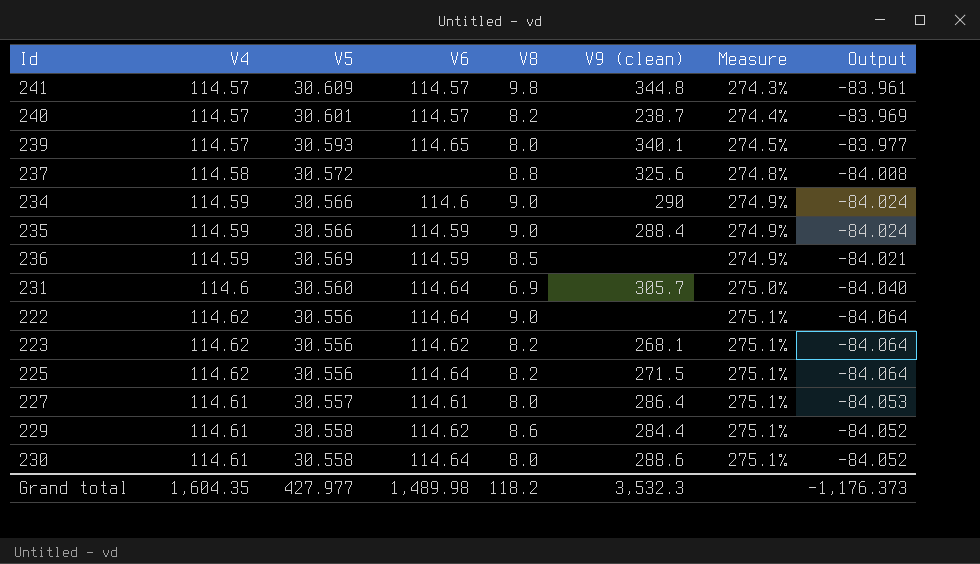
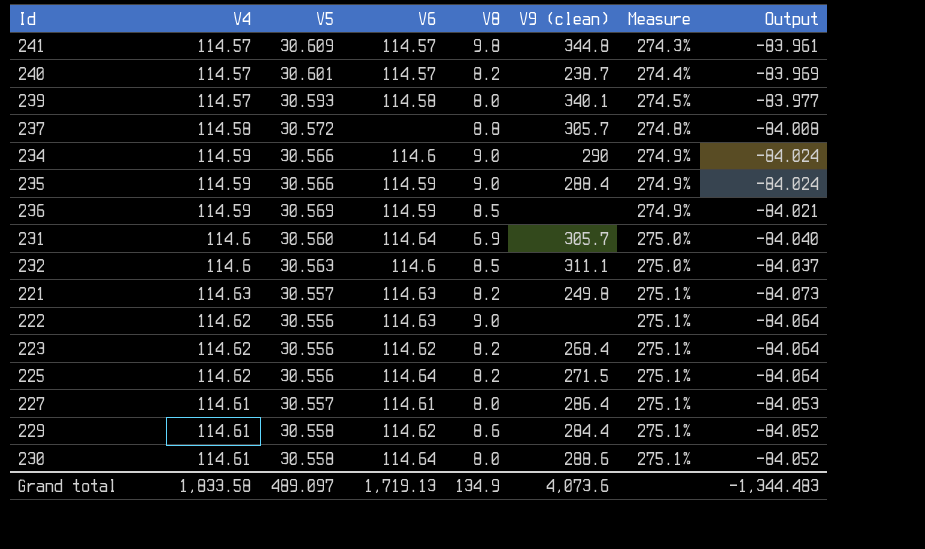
239 | V6: 114.65 -> 114.58
237 | V9 (clean): 325.6 -> 305.7
row 232: none -> 114.6 | 30.563 | 114.6 | 8.5 | 311.1 | 275.0% | -84.037
row 221: none -> 114.63 | 30.557 | 114.63 | 8.2 | 249.8 | 275.1% | -84.073
222 | V6: 114.64 -> 114.63
223 | V9 (clean): 268.1 -> 268.4
Grand total | V4: 1,604.35 -> 1,833.58
Grand total | V5: 427.977 -> 489.097
Grand total | V6: 1,489.98 -> 1,719.13
Grand total | V8: 118.2 -> 134.9
Grand total | V9 (clean): 3,532.3 -> 4,073.6
Grand total | Output: -1,176.373 -> -1,344.483

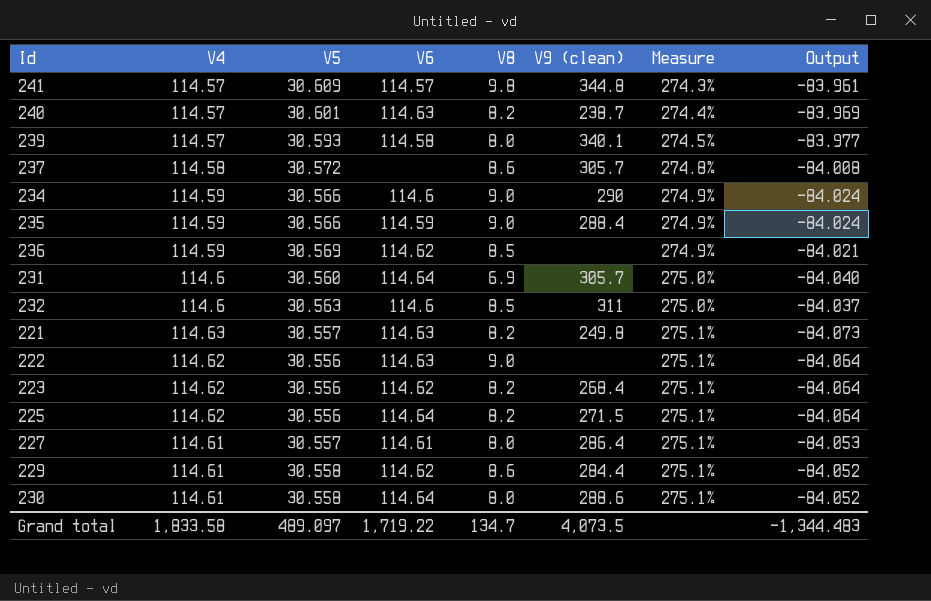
240 | V6: 114.57 -> 114.63
237 | V8: 8.8 -> 8.6
236 | V6: 114.59 -> 114.62
232 | V9 (clean): 311.1 -> 311
Grand total | V6: 1,719.13 -> 1,719.22
Grand total | V8: 134.9 -> 134.7
Grand total | V9 (clean): 4,073.6 -> 4,073.5

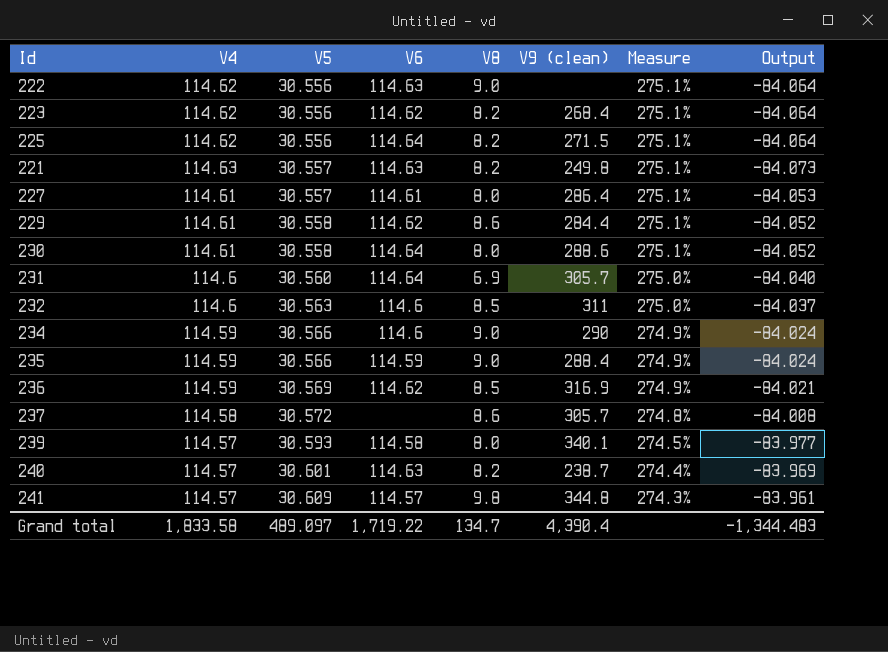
row order: Measure ascending -> V5 ascending
236 | V9 (clean): none -> 316.9
Grand total | V9 (clean): 4,073.5 -> 4,390.4

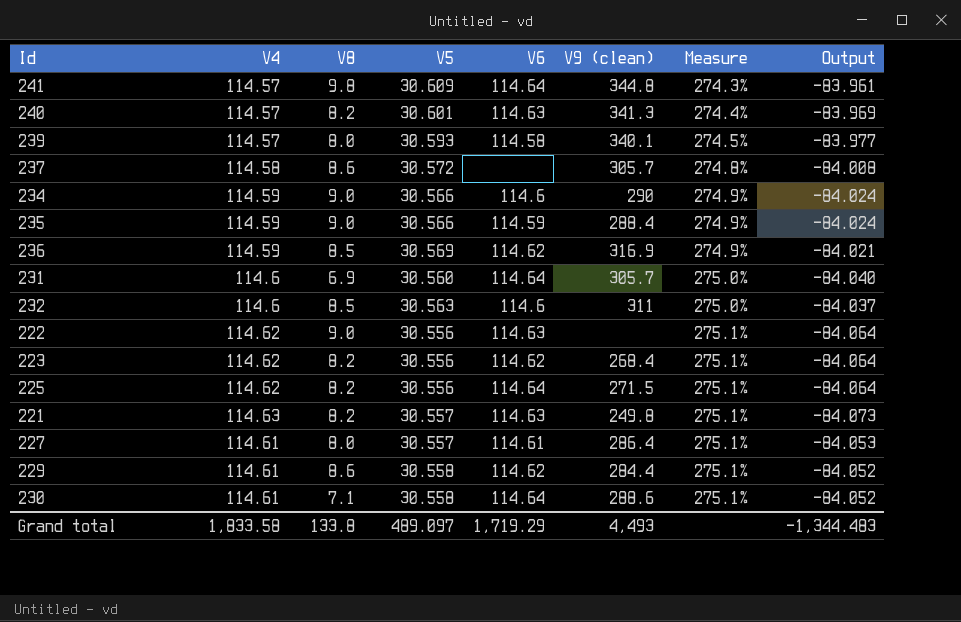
row order: V5 ascending -> Measure ascending
column V8 | position: 5 -> 3
241 | V6: 114.57 -> 114.64
240 | V9 (clean): 238.7 -> 341.3
230 | V8: 8.0 -> 7.1
Grand total | V8: 134.7 -> 133.8
Grand total | V6: 1,719.22 -> 1,719.29
Grand total | V9 (clean): 4,390.4 -> 4,493

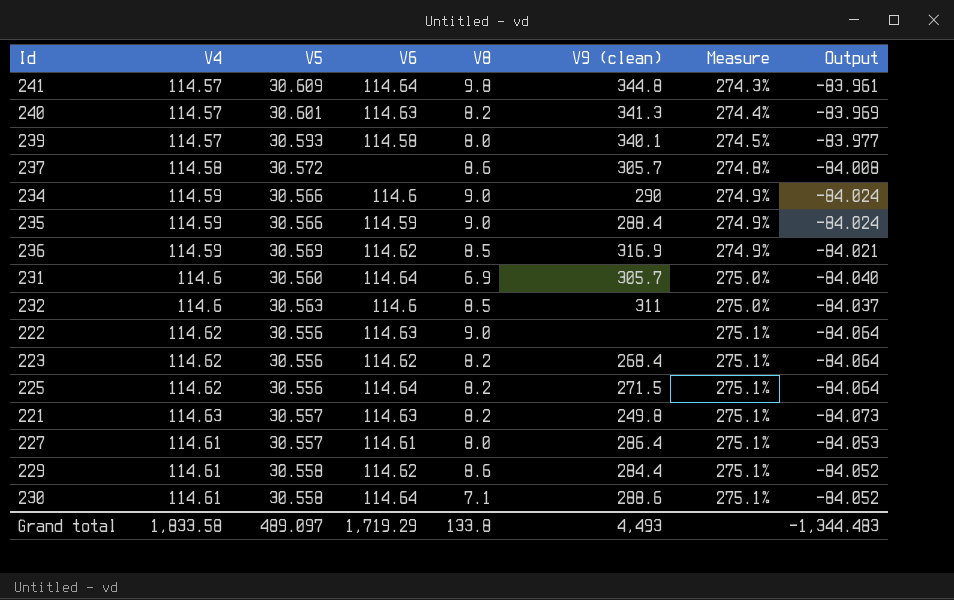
column V8 | position: 3 -> 5

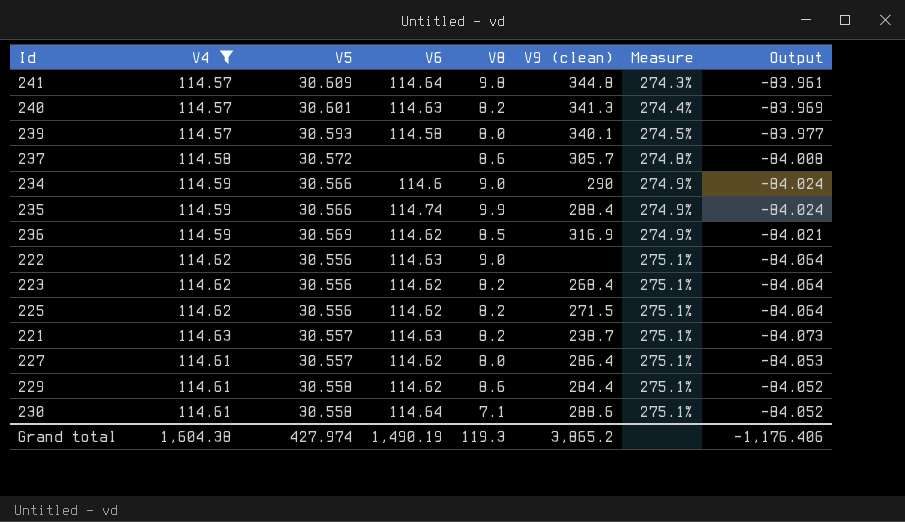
filter: none -> V4 != 114.6
235 | V6: 114.59 -> 114.74
235 | V8: 9.0 -> 9.9
225 | V6: 114.64 -> 114.62
221 | V9 (clean): 249.8 -> 238.7
227 | V6: 114.61 -> 114.62
Grand total | V4: 1,833.58 -> 1,604.38
Grand total | V5: 489.097 -> 427.974
Grand total | V6: 1,719.29 -> 1,490.19
Grand total | V8: 133.8 -> 119.3
Grand total | V9 (clean): 4,493 -> 3,865.2
Grand total | Output: -1,344.483 -> -1,176.406

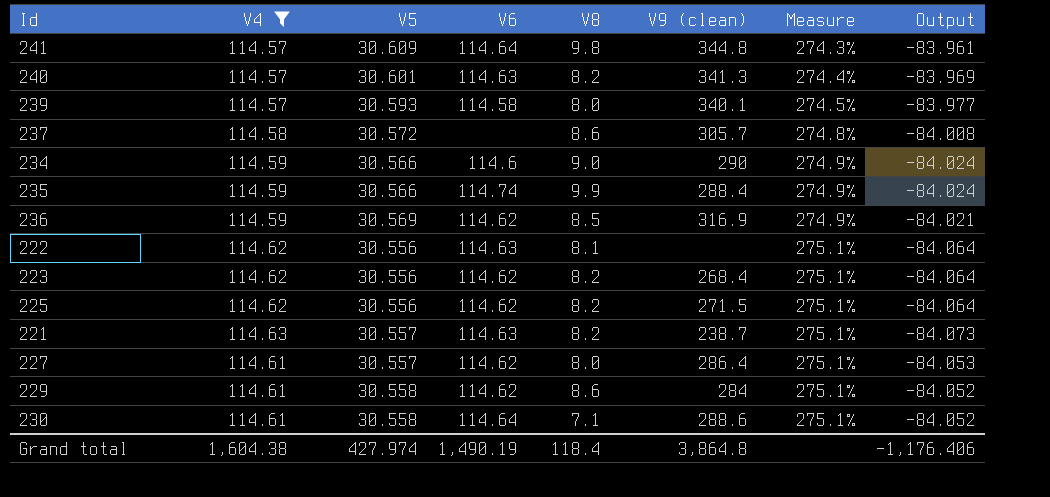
222 | V8: 9.0 -> 8.1
229 | V9 (clean): 284.4 -> 284
Grand total | V8: 119.3 -> 118.4
Grand total | V9 (clean): 3,865.2 -> 3,864.8

